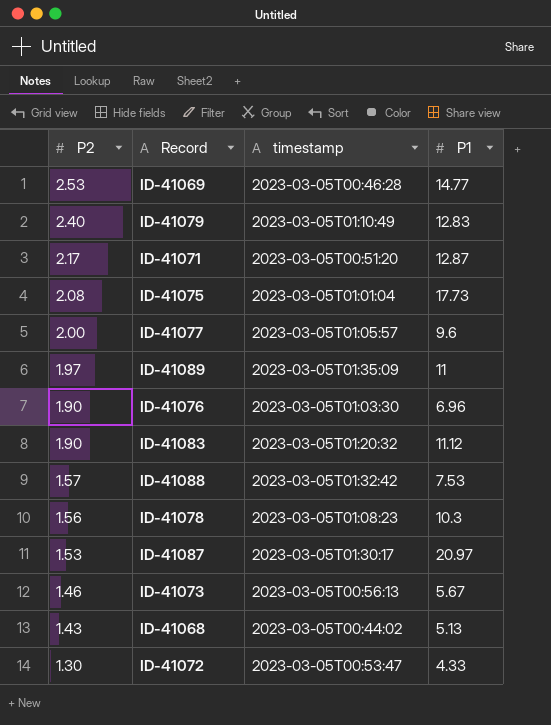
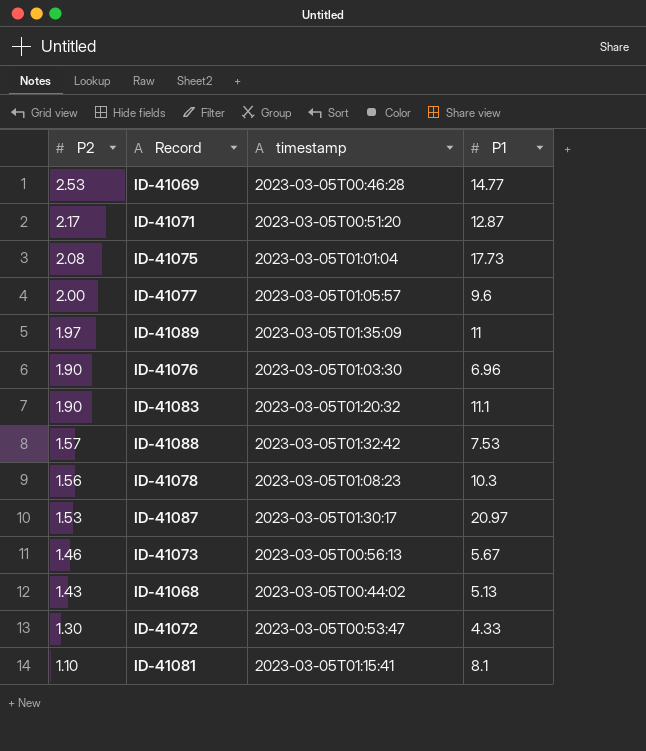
row ID-41079: 2.40 | 2023-03-05T01:10:49 | 12.83 -> none
ID-41083 | P1: 11.12 -> 11.1
row ID-41081: none -> 1.10 | 2023-03-05T01:15:41 | 8.1

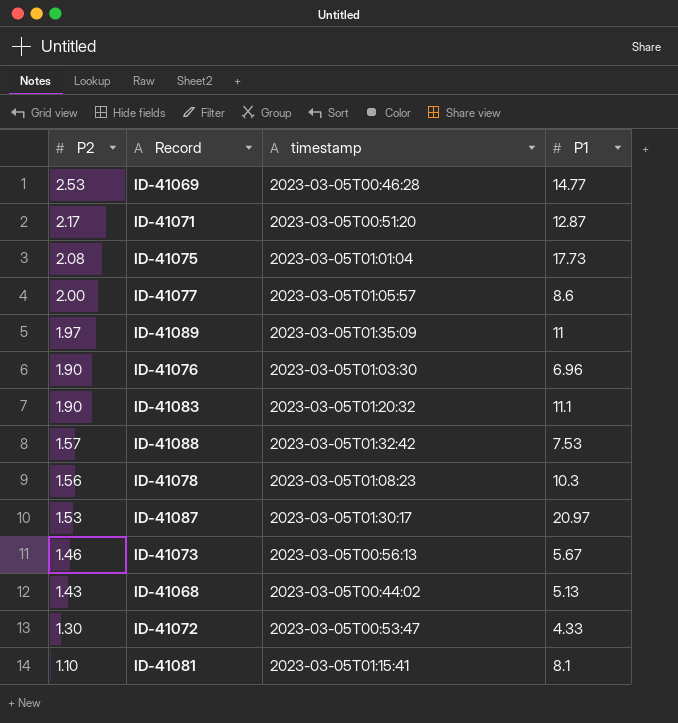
ID-41077 | P1: 9.6 -> 8.6

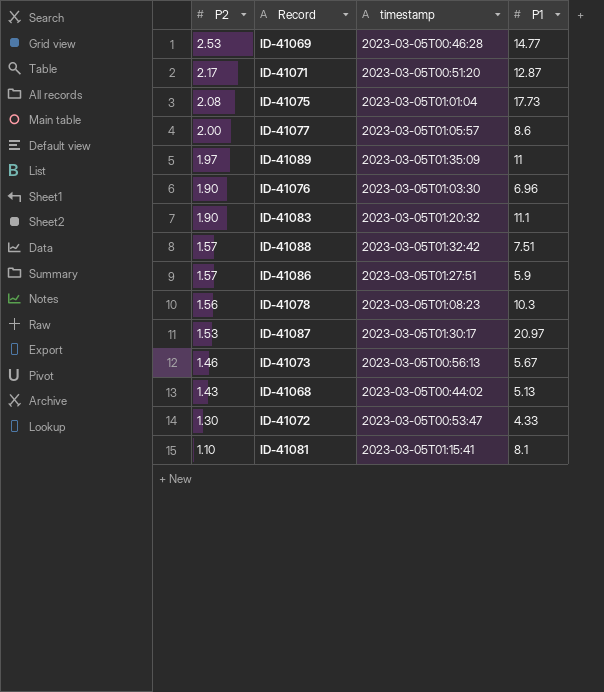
ID-41088 | P1: 7.53 -> 7.51
row ID-41086: none -> 1.57 | 2023-03-05T01:27:51 | 5.9

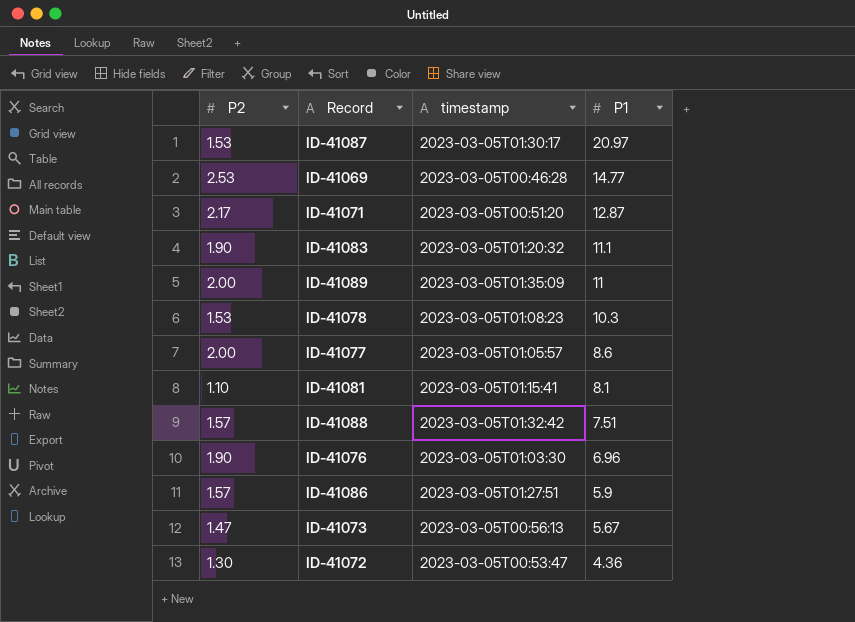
row order: P2 descending -> P1 descending
row ID-41075: 2.08 | 2023-03-05T01:01:04 | 17.73 -> none
row ID-41068: 1.43 | 2023-03-05T00:44:02 | 5.13 -> none
ID-41089 | P2: 1.97 -> 2.00
ID-41078 | P2: 1.56 -> 1.53
ID-41073 | P2: 1.46 -> 1.47
ID-41072 | P1: 4.33 -> 4.36

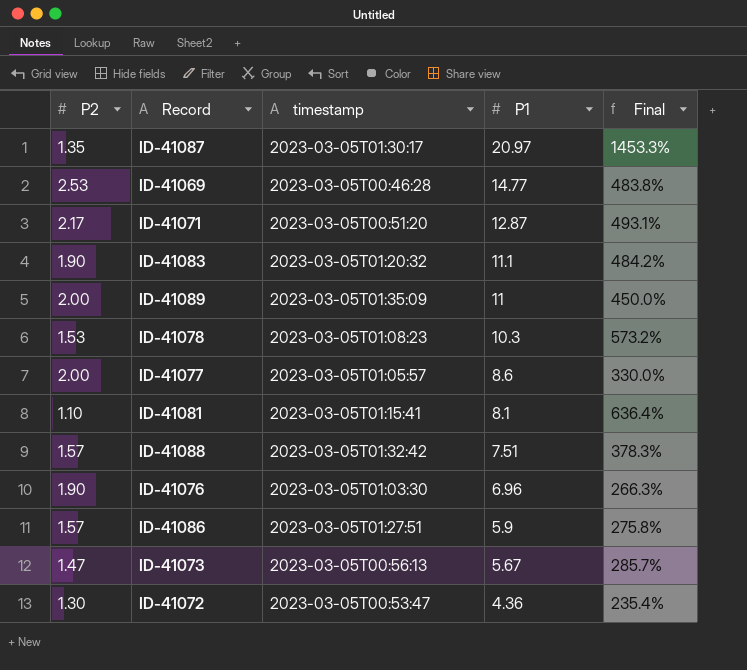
column Final | formula: none -> ([P1] - [P2]) / [P2]
ID-41087 | P2: 1.53 -> 1.35

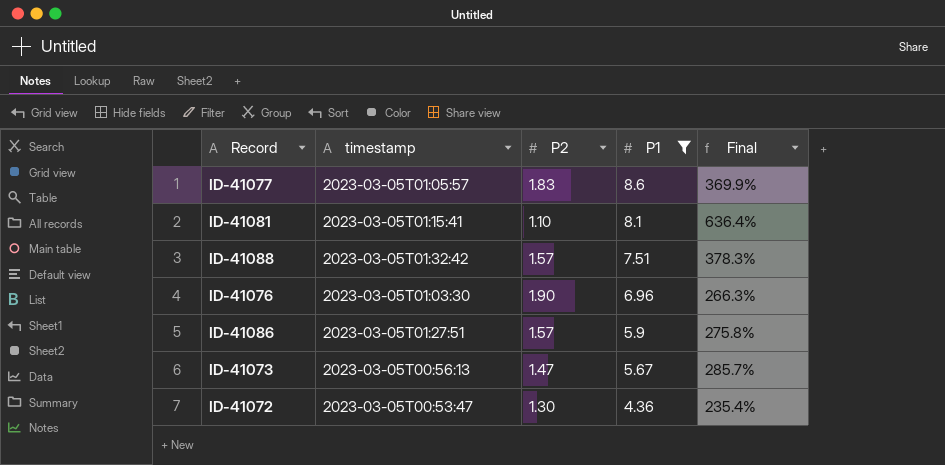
filter: none -> P1 <= 8.6
column P2 | position: 1 -> 3
ID-41077 | P2: 2.00 -> 1.83
ID-41077 | Final: 330.0% -> 369.9%

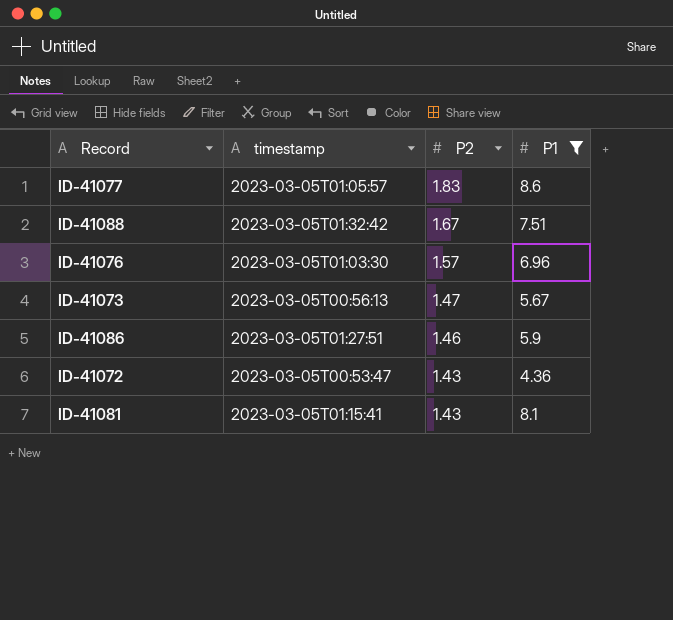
row order: P1 descending -> P2 descending
column Final | formula: ([P1] - [P2]) / [P2] -> none
ID-41088 | P2: 1.57 -> 1.67
ID-41076 | P2: 1.90 -> 1.57
ID-41086 | P2: 1.57 -> 1.46
ID-41072 | P2: 1.30 -> 1.43
ID-41081 | P2: 1.10 -> 1.43

